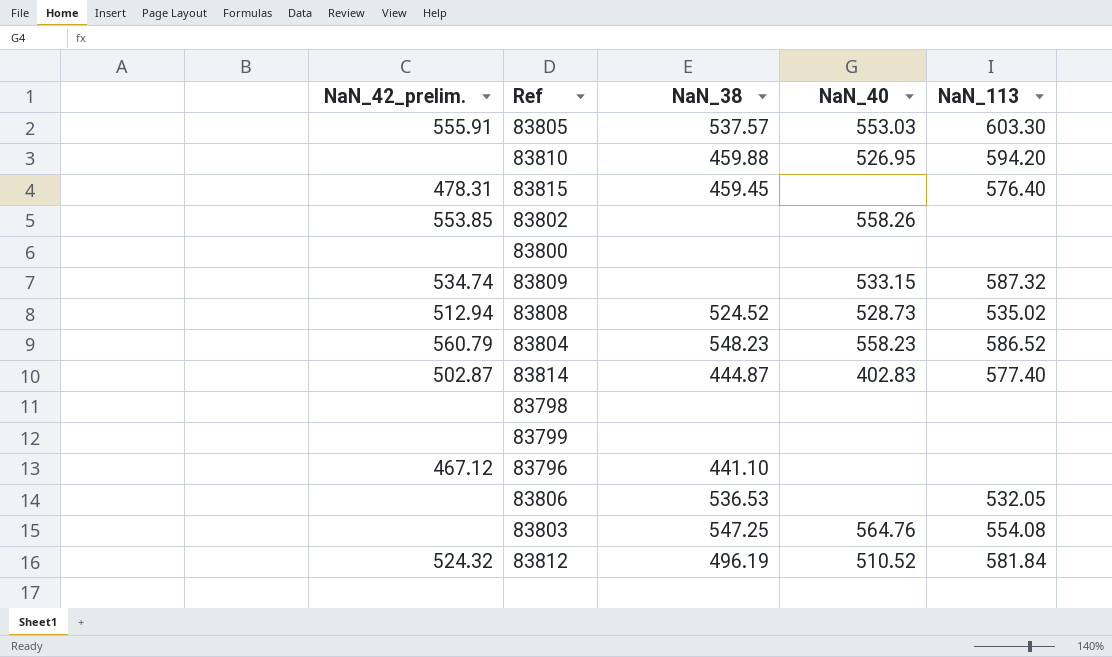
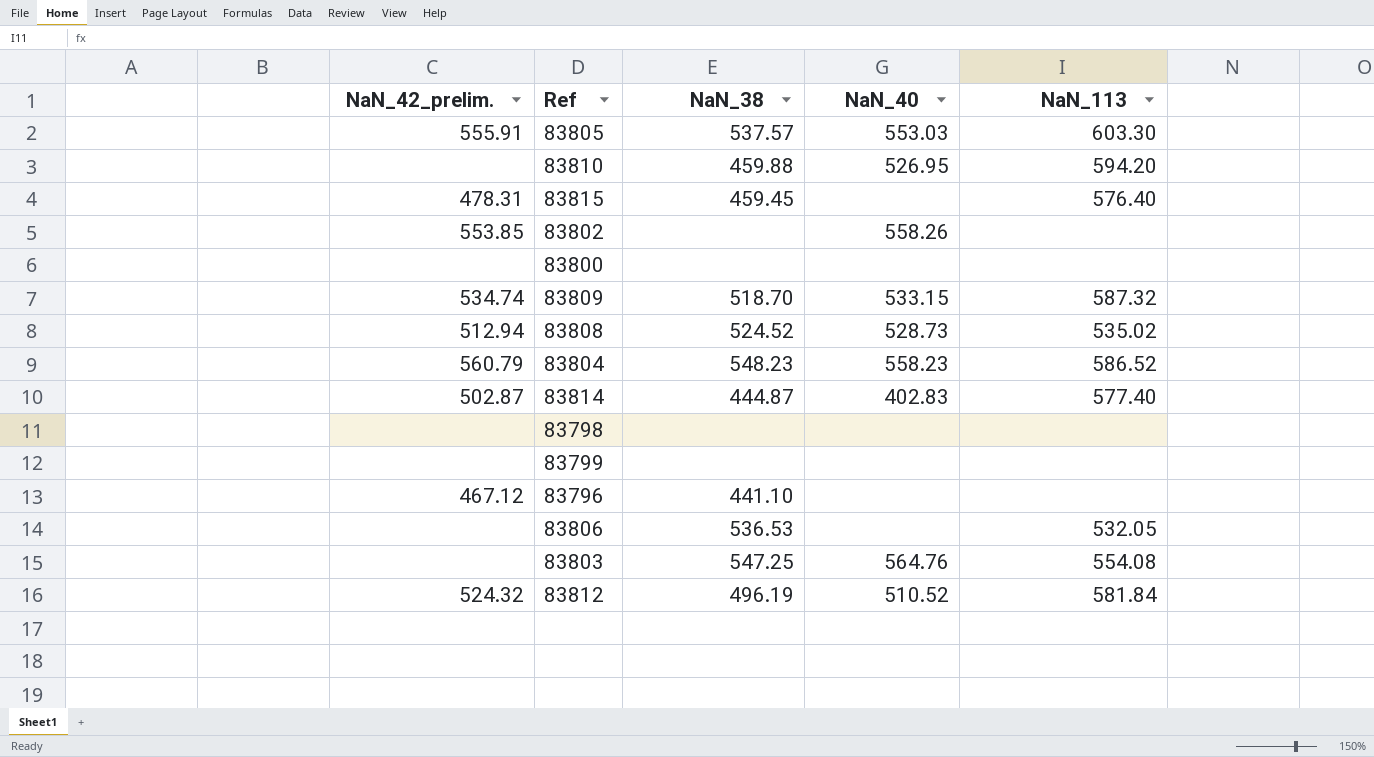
83809 | NaN_38: none -> 518.70

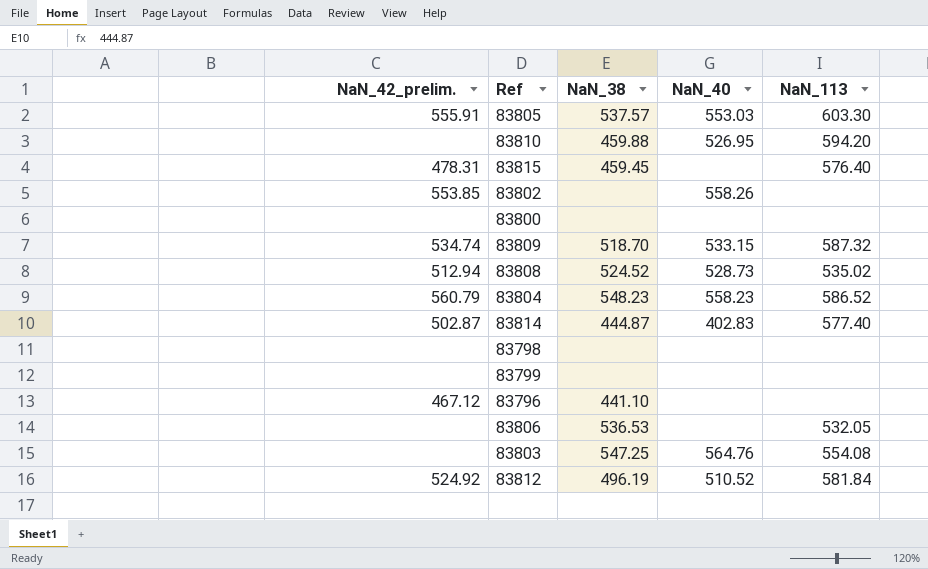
83812 | NaN_42_prelim.: 524.32 -> 524.92

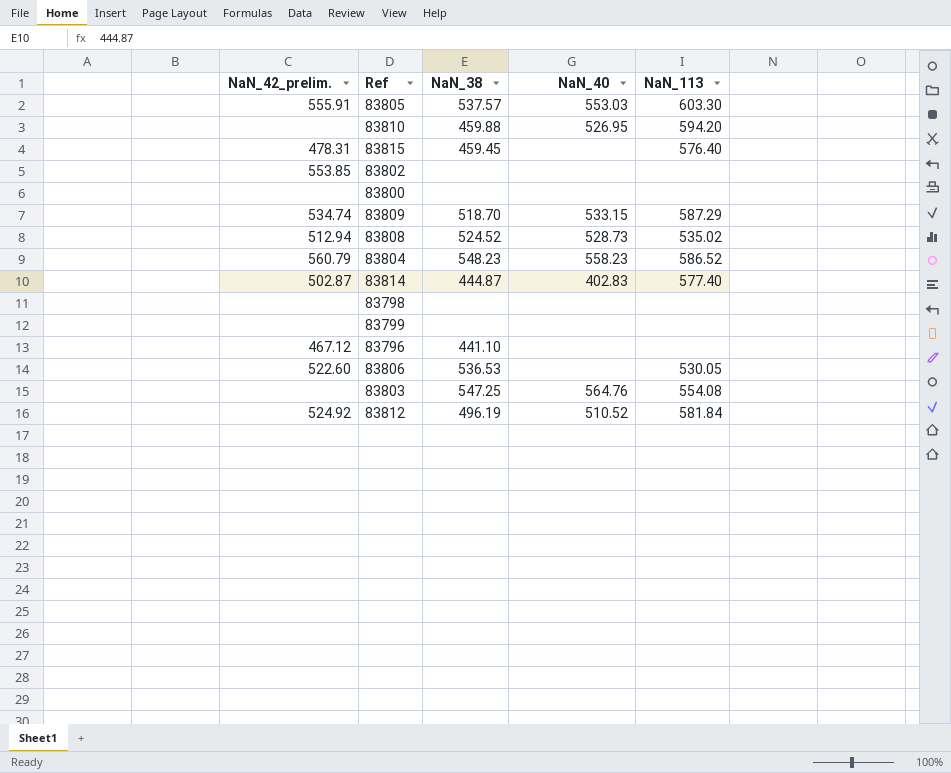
83802 | NaN_40: 558.26 -> none
83809 | NaN_113: 587.32 -> 587.29
83806 | NaN_42_prelim.: none -> 522.60
83806 | NaN_113: 532.05 -> 530.05

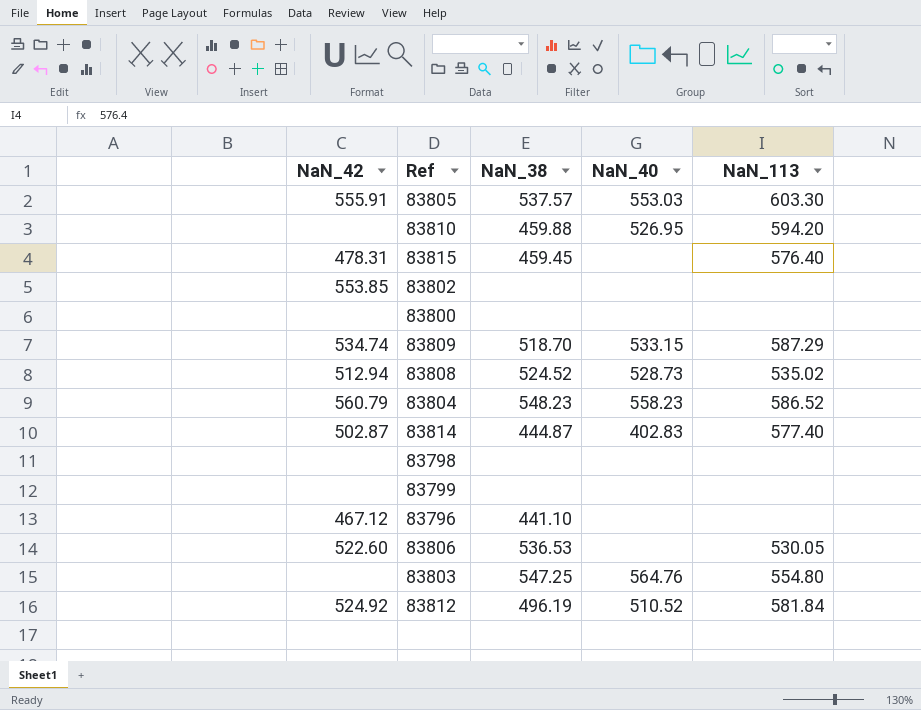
column name: NaN_42_prelim. -> NaN_42
83803 | NaN_113: 554.08 -> 554.80

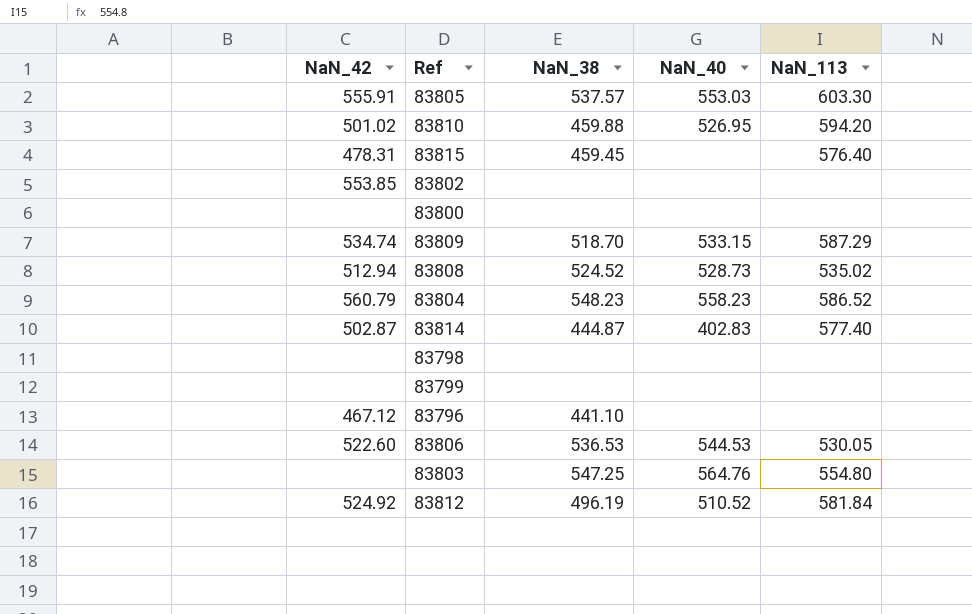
83810 | NaN_42: none -> 501.02
83806 | NaN_40: none -> 544.53

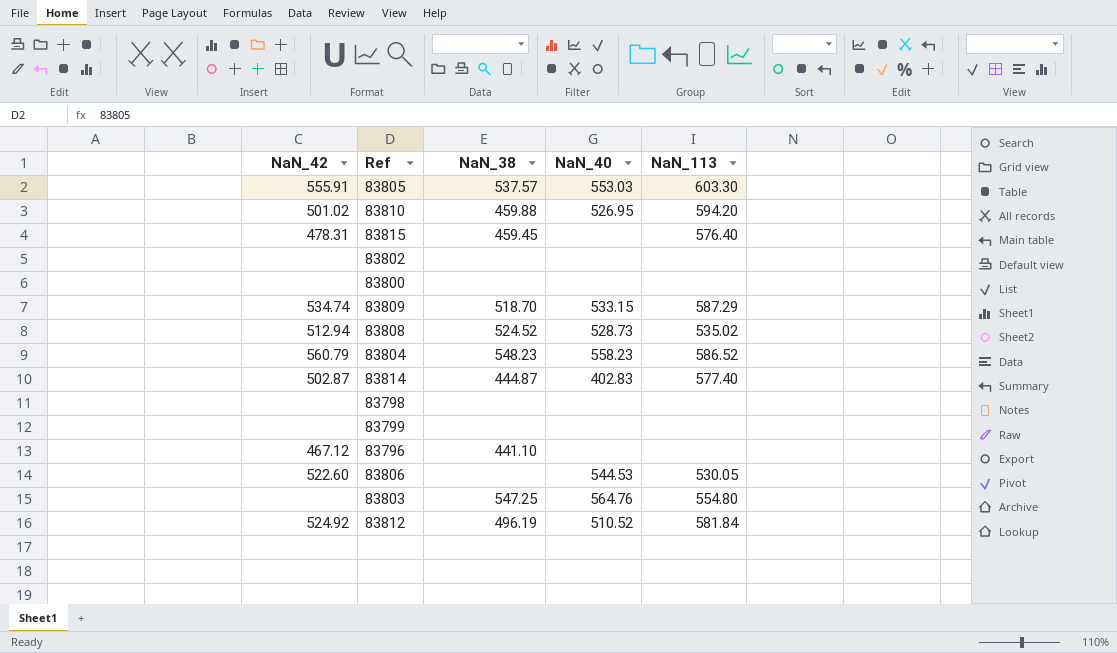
83802 | NaN_42: 553.85 -> none
83806 | NaN_38: 536.53 -> none

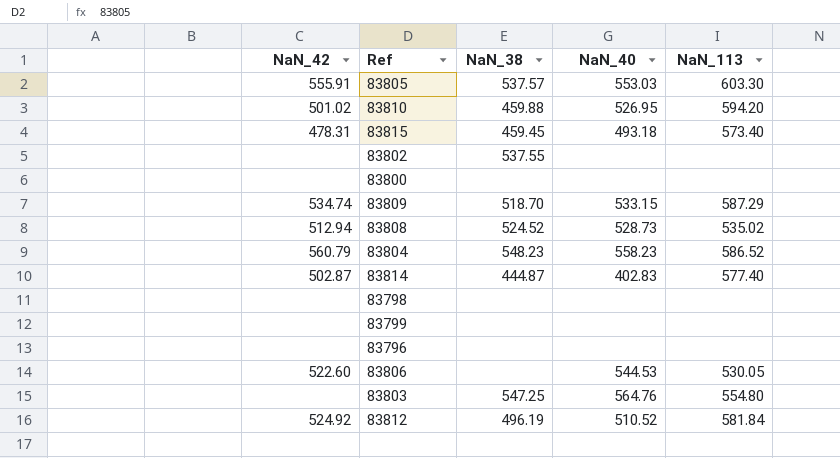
83815 | NaN_40: none -> 493.18
83815 | NaN_113: 576.40 -> 573.40
83802 | NaN_38: none -> 537.55
83796 | NaN_42: 467.12 -> none
83796 | NaN_38: 441.10 -> none

